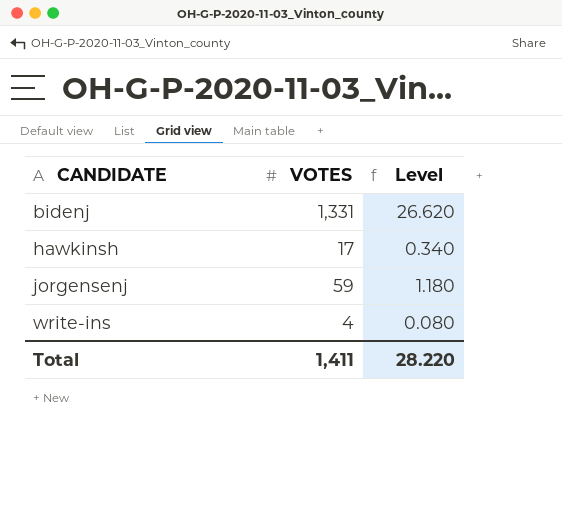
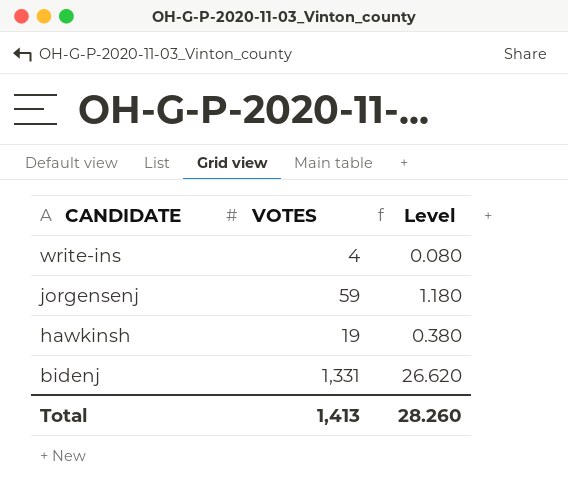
row order: CANDIDATE ascending -> CANDIDATE descending
hawkinsh | VOTES: 17 -> 19
hawkinsh | Level: 0.340 -> 0.380
Total | VOTES: 1,411 -> 1,413
Total | Level: 28.220 -> 28.260

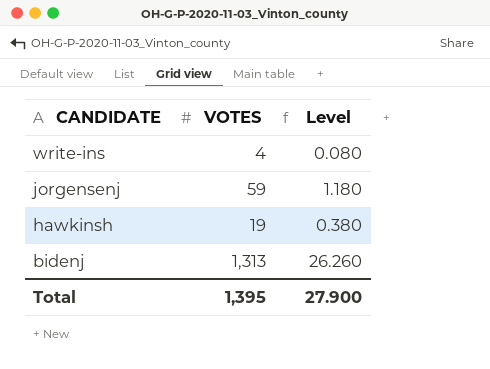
bidenj | VOTES: 1,331 -> 1,313
bidenj | Level: 26.620 -> 26.260
Total | VOTES: 1,413 -> 1,395
Total | Level: 28.260 -> 27.900

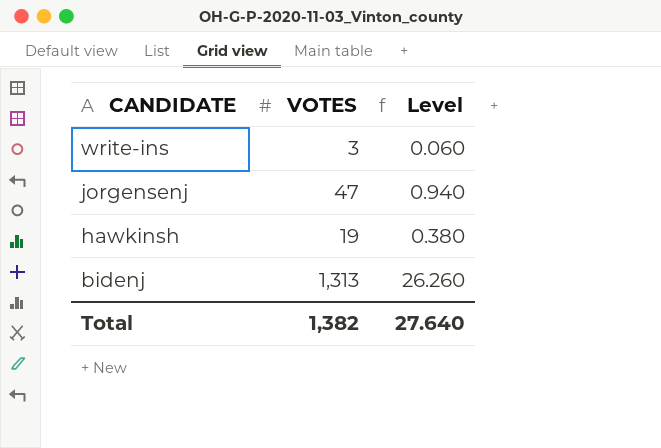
write-ins | VOTES: 4 -> 3
write-ins | Level: 0.080 -> 0.060
jorgensenj | VOTES: 59 -> 47
jorgensenj | Level: 1.180 -> 0.940
Total | VOTES: 1,395 -> 1,382
Total | Level: 27.900 -> 27.640

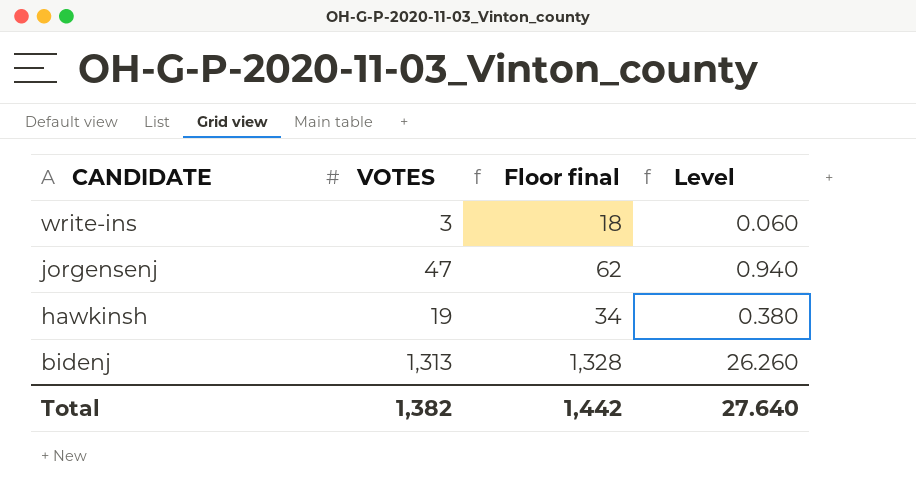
column Floor final | formula: none -> [VOTES] + 15

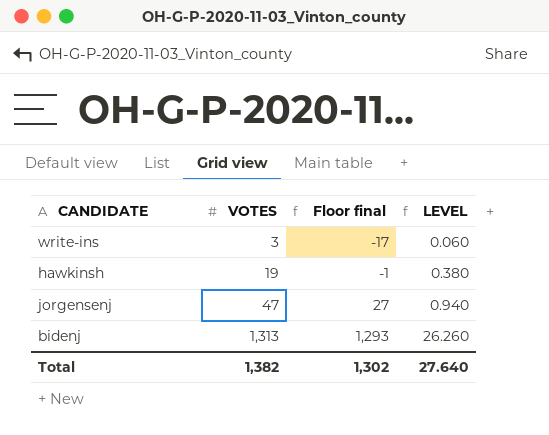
row order: CANDIDATE descending -> VOTES ascending
column Floor final | formula: [VOTES] + 15 -> [VOTES] - 20
column name: Level -> LEVEL
Total | Floor final: 1,442 -> 1,302

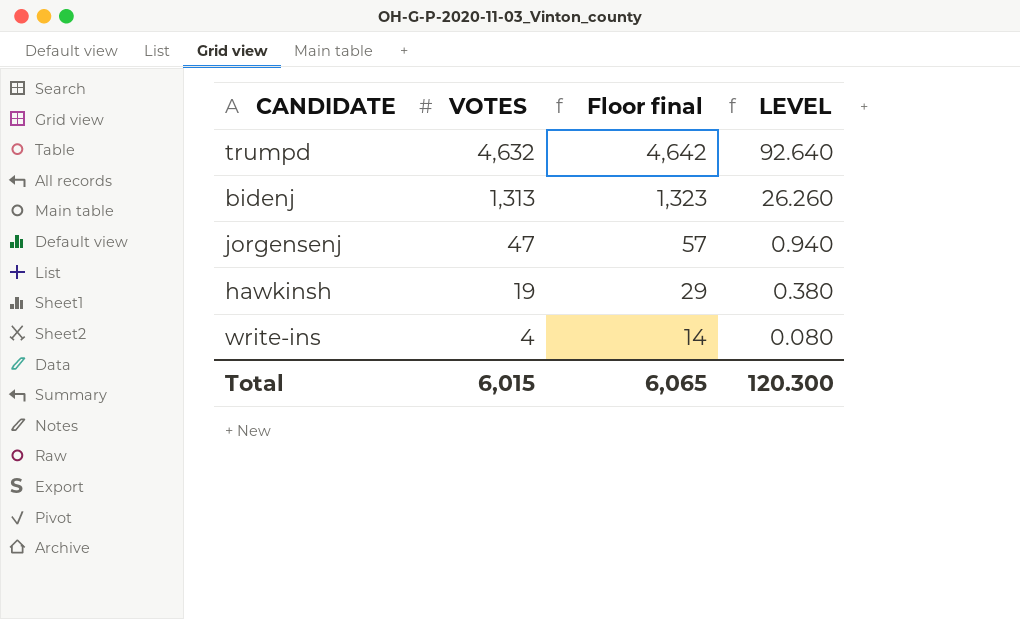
row order: VOTES ascending -> VOTES descending
column Floor final | formula: [VOTES] - 20 -> [VOTES] + 10
row trumpd: none -> 4,632 | 4,642 | 92.640
write-ins | VOTES: 3 -> 4
write-ins | LEVEL: 0.060 -> 0.080
Total | VOTES: 1,382 -> 6,015
Total | Floor final: 1,302 -> 6,065
Total | LEVEL: 27.640 -> 120.300

